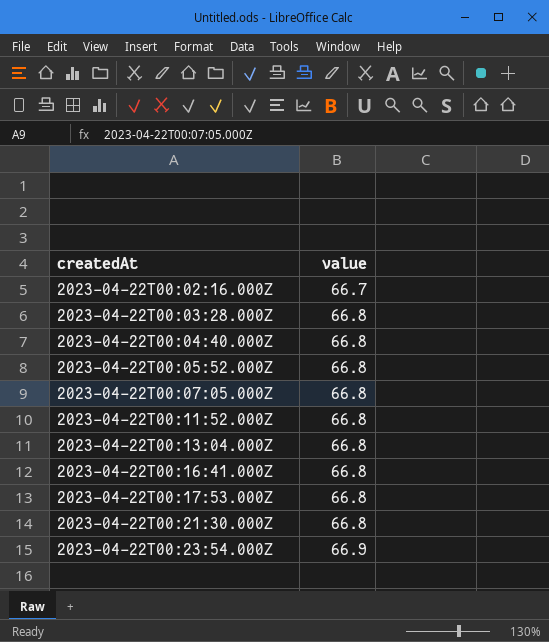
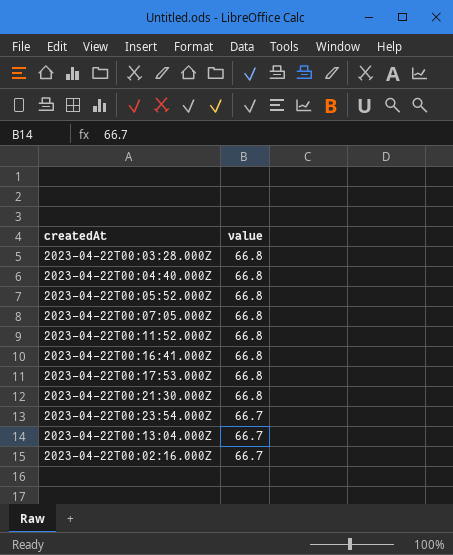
row order: createdAt ascending -> value descending
2023-04-22T00:23:54.000Z | value: 66.9 -> 66.7
2023-04-22T00:13:04.000Z | value: 66.8 -> 66.7

